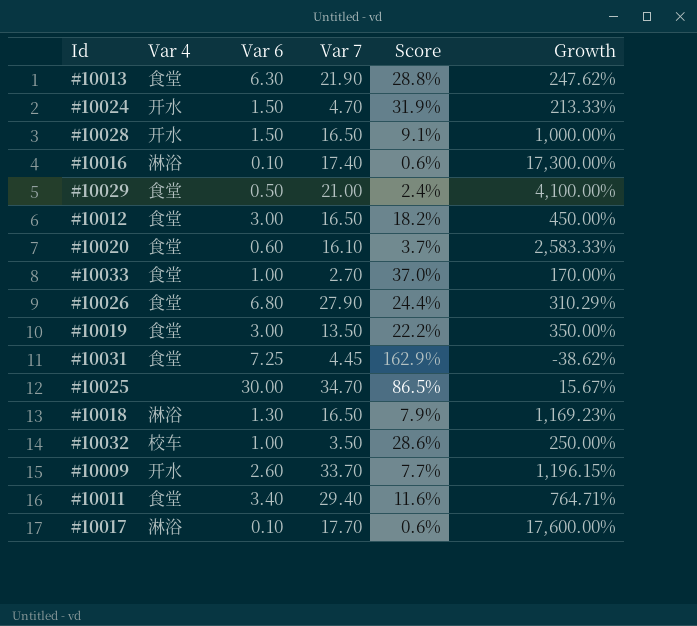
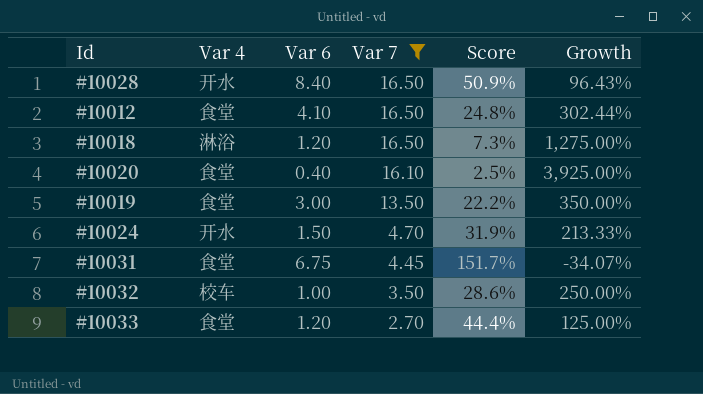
filter: none -> Var 7 <= 16.50
row order: none -> Var 7 descending
#10028 | Var 6: 1.50 -> 8.40
#10028 | Score: 9.1% -> 50.9%
#10028 | Growth: 1,000.00% -> 96.43%
#10012 | Var 6: 3.00 -> 4.10
#10012 | Score: 18.2% -> 24.8%
#10012 | Growth: 450.00% -> 302.44%
#10018 | Var 6: 1.30 -> 1.20
#10018 | Score: 7.9% -> 7.3%
#10018 | Growth: 1,169.23% -> 1,275.00%
#10020 | Var 6: 0.60 -> 0.40
#10020 | Score: 3.7% -> 2.5%
#10020 | Growth: 2,583.33% -> 3,925.00%
#10031 | Var 6: 7.25 -> 6.75
#10031 | Score: 162.9% -> 151.7%
#10031 | Growth: -38.62% -> -34.07%
#10033 | Var 6: 1.00 -> 1.20
#10033 | Score: 37.0% -> 44.4%
#10033 | Growth: 170.00% -> 125.00%

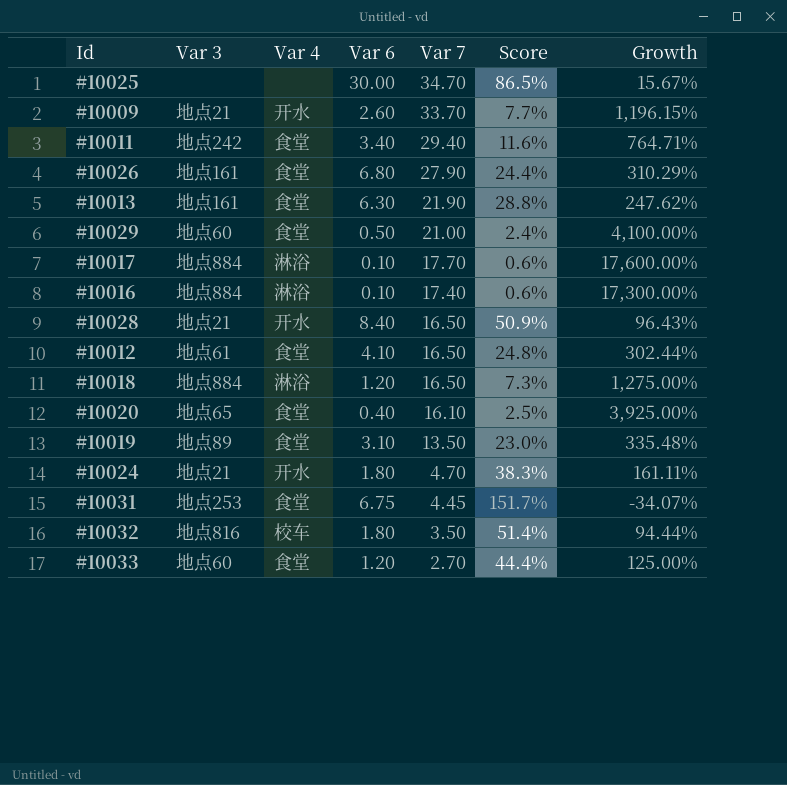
filter: Var 7 <= 16.50 -> none
column Var 3 | position: none -> 2
#10019 | Var 6: 3.00 -> 3.10
#10019 | Score: 22.2% -> 23.0%
#10019 | Growth: 350.00% -> 335.48%
#10024 | Var 6: 1.50 -> 1.80
#10024 | Score: 31.9% -> 38.3%
#10024 | Growth: 213.33% -> 161.11%
#10032 | Var 6: 1.00 -> 1.80
#10032 | Score: 28.6% -> 51.4%
#10032 | Growth: 250.00% -> 94.44%

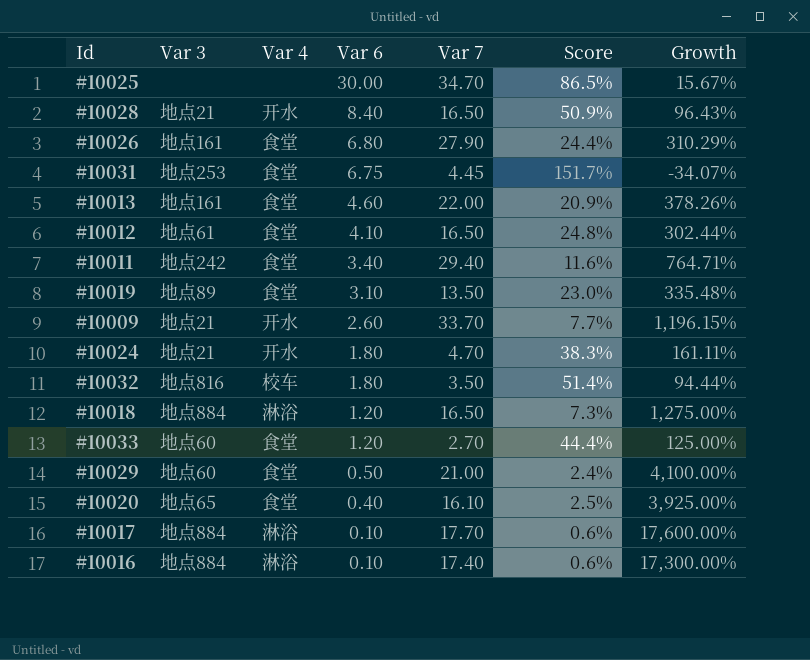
row order: Var 7 descending -> Var 6 descending
#10013 | Var 6: 6.30 -> 4.60
#10013 | Var 7: 21.90 -> 22.00
#10013 | Score: 28.8% -> 20.9%
#10013 | Growth: 247.62% -> 378.26%

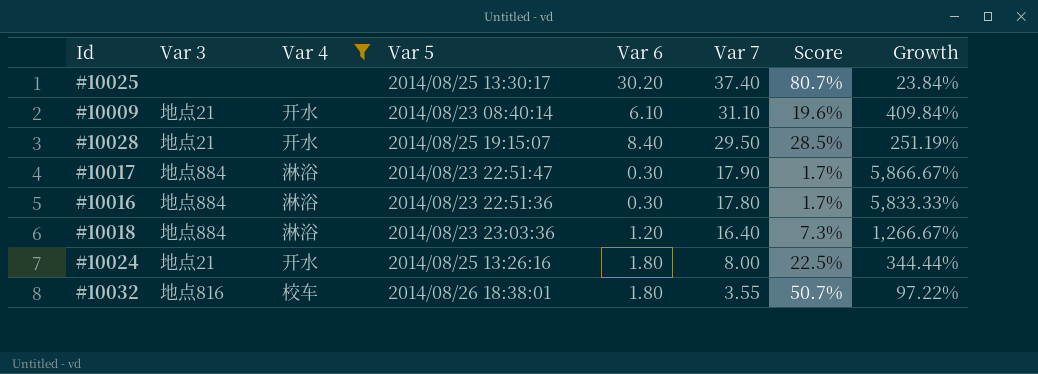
filter: none -> Var 4 != 食堂
row order: Var 6 descending -> Var 7 descending
column Var 5 | position: none -> 4
#10025 | Var 6: 30.00 -> 30.20
#10025 | Var 7: 34.70 -> 37.40
#10025 | Score: 86.5% -> 80.7%
#10025 | Growth: 15.67% -> 23.84%
#10009 | Var 6: 2.60 -> 6.10
#10009 | Var 7: 33.70 -> 31.10
#10009 | Score: 7.7% -> 19.6%
#10009 | Growth: 1,196.15% -> 409.84%
#10028 | Var 7: 16.50 -> 29.50
#10028 | Score: 50.9% -> 28.5%
#10028 | Growth: 96.43% -> 251.19%
#10017 | Var 6: 0.10 -> 0.30
#10017 | Var 7: 17.70 -> 17.90
#10017 | Score: 0.6% -> 1.7%
#10017 | Growth: 17,600.00% -> 5,866.67%
#10016 | Var 6: 0.10 -> 0.30
#10016 | Var 7: 17.40 -> 17.80
#10016 | Score: 0.6% -> 1.7%
#10016 | Growth: 17,300.00% -> 5,833.33%
#10018 | Var 7: 16.50 -> 16.40
#10018 | Growth: 1,275.00% -> 1,266.67%
#10024 | Var 7: 4.70 -> 8.00
#10024 | Score: 38.3% -> 22.5%
#10024 | Growth: 161.11% -> 344.44%
#10032 | Var 7: 3.50 -> 3.55
#10032 | Score: 51.4% -> 50.7%
#10032 | Growth: 94.44% -> 97.22%

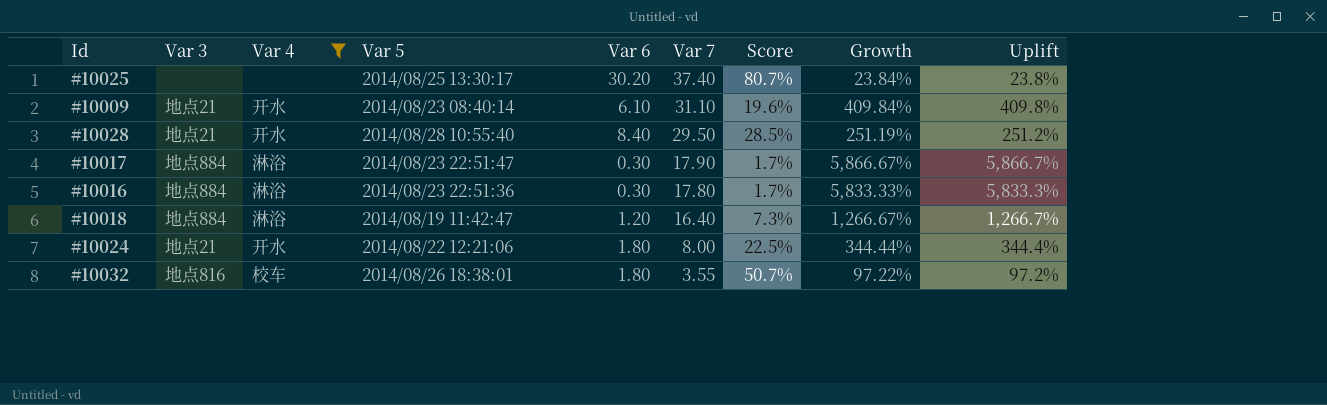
column Uplift | formula: none -> ([Var 7] - [Var 6]) / [Var 6]
#10028 | Var 5: 2014/08/25 19:15:07 -> 2014/08/28 10:55:40
#10018 | Var 5: 2014/08/23 23:03:36 -> 2014/08/19 11:42:47
#10024 | Var 5: 2014/08/25 13:26:16 -> 2014/08/22 12:21:06

